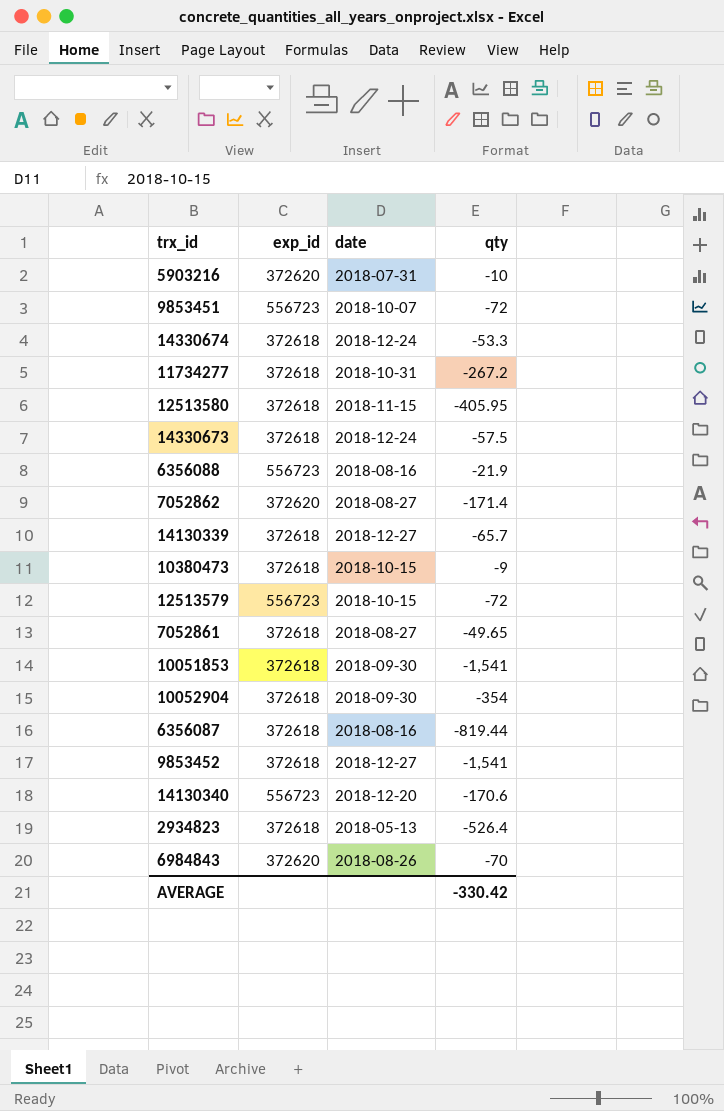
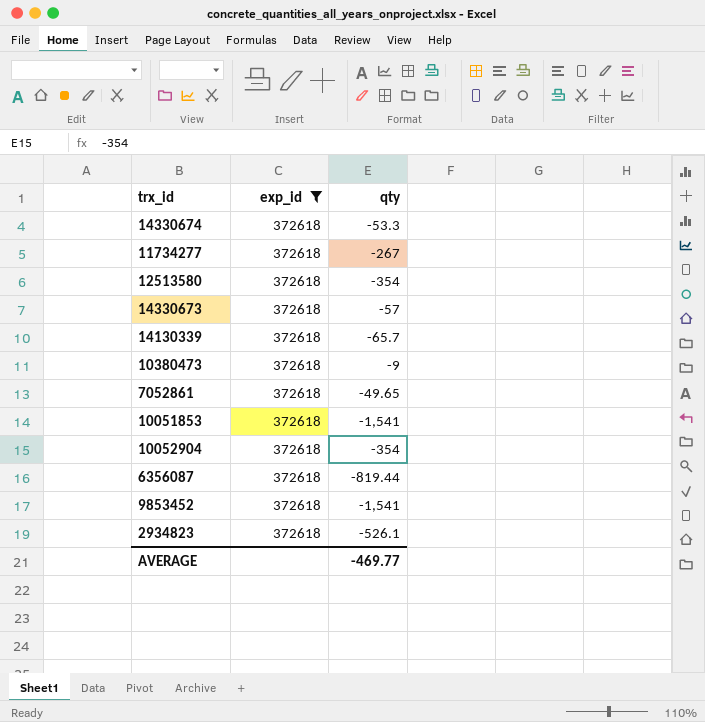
filter: none -> exp_id = 372618
column date | position: 3 -> none
11734277 | qty: -267.2 -> -267
12513580 | qty: -405.95 -> -354
14330673 | qty: -57.5 -> -57
2934823 | qty: -526.4 -> -526.1
AVERAGE | qty: -330.42 -> -469.77

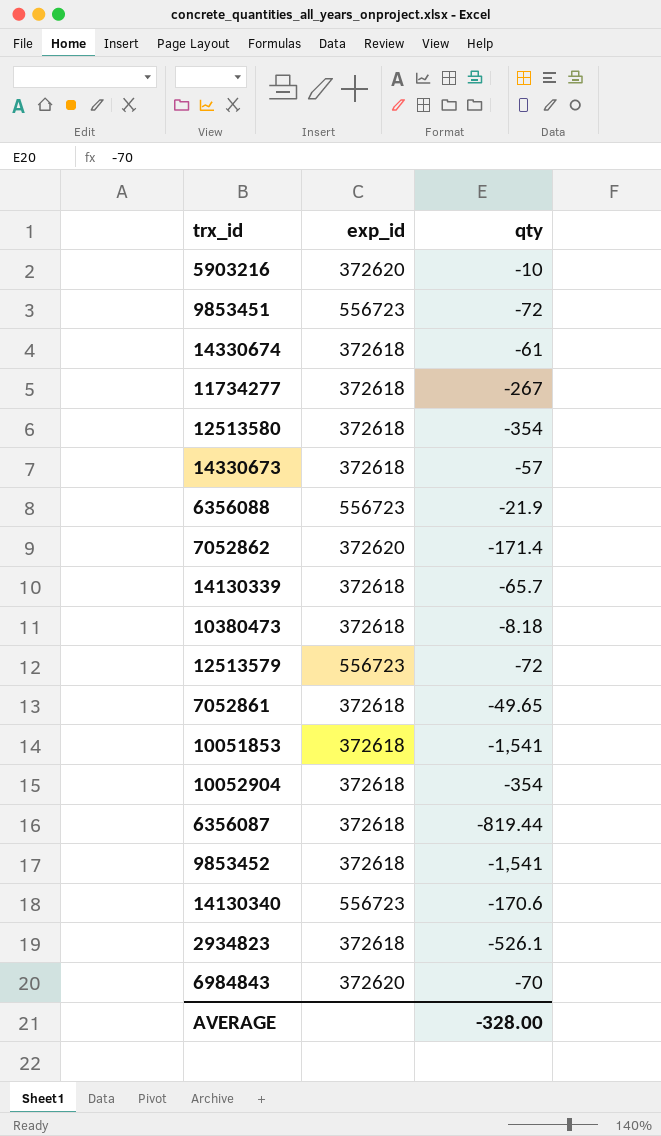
filter: exp_id = 372618 -> none
14330674 | qty: -53.3 -> -61
10380473 | qty: -9 -> -8.18
AVERAGE | qty: -469.77 -> -328.00

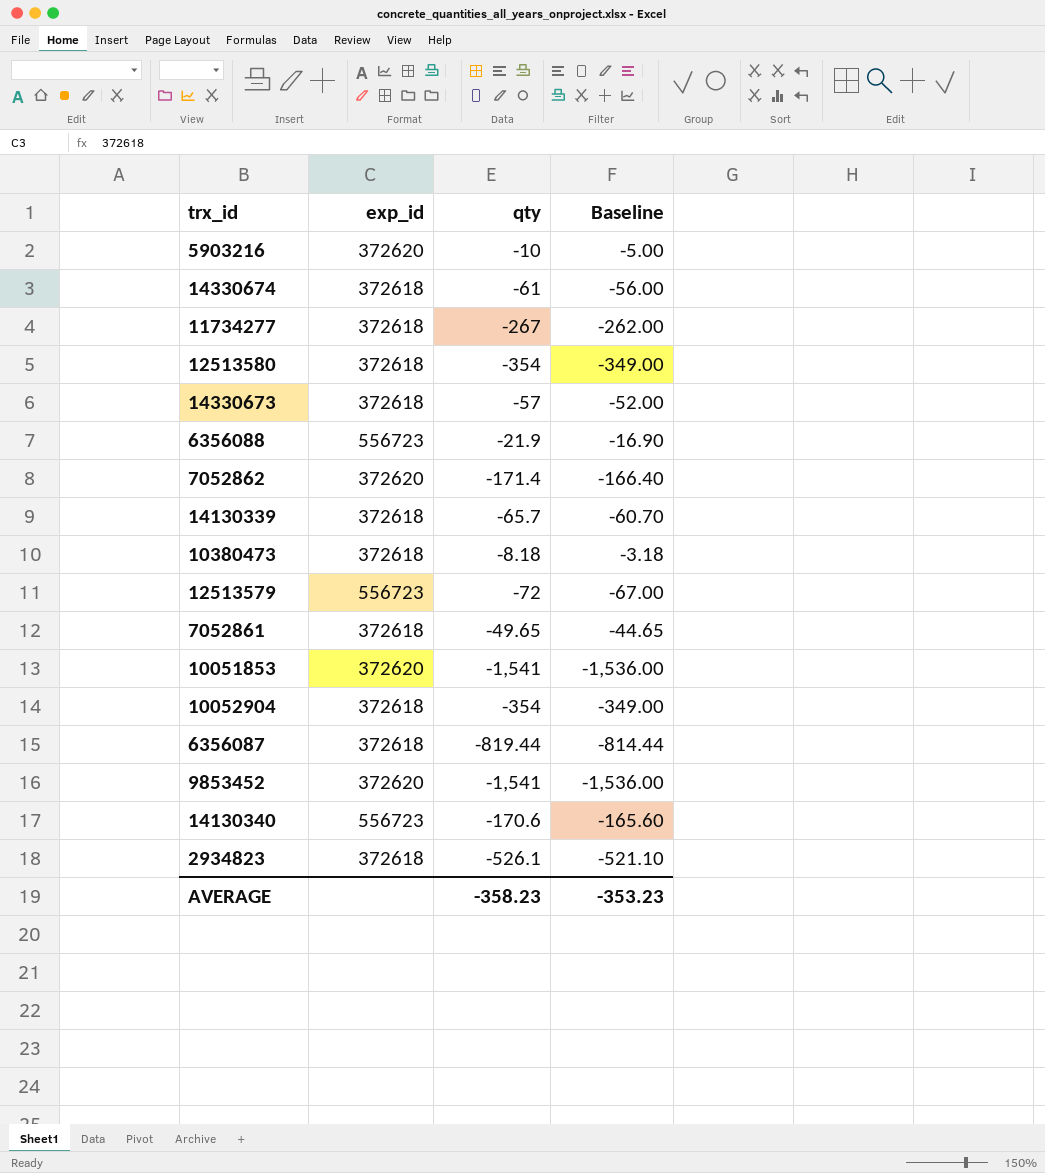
column Baseline | formula: none -> [qty] + 5
row 9853451: 556723 | -72 -> none
row 6984843: 372620 | -70 -> none
10051853 | exp_id: 372618 -> 372620
9853452 | exp_id: 372618 -> 372620
AVERAGE | qty: -328.00 -> -358.23

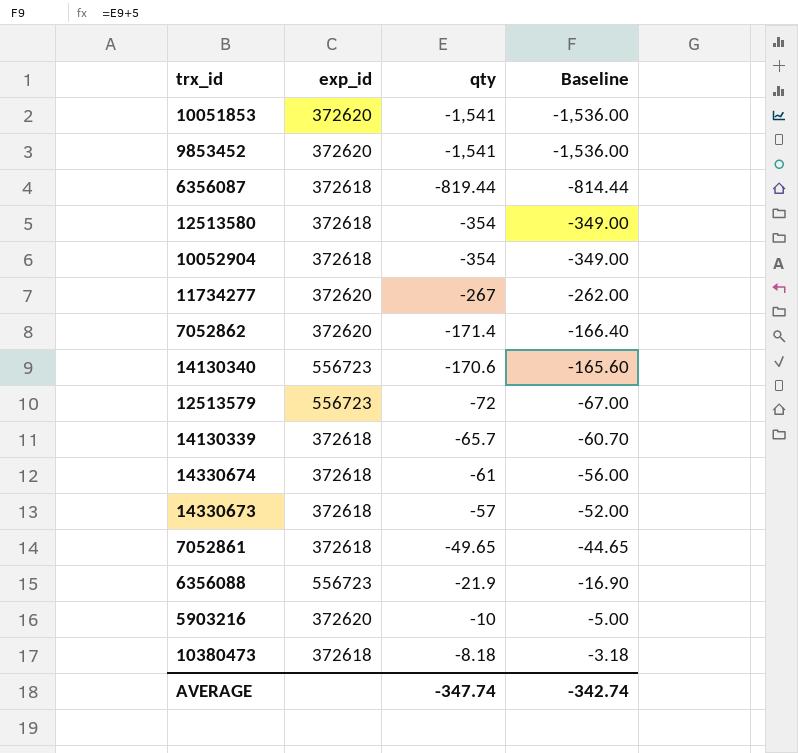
row order: none -> qty ascending
row 2934823: 372618 | -526.1 | -521.10 -> none
11734277 | exp_id: 372618 -> 372620
AVERAGE | qty: -358.23 -> -347.74
AVERAGE | Baseline: -353.23 -> -342.74

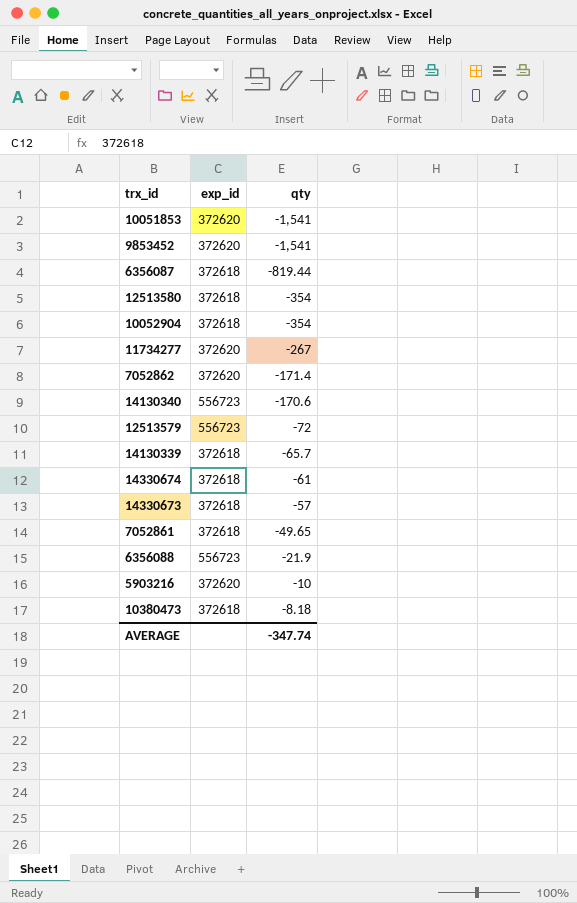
column Baseline | formula: [qty] + 5 -> none

